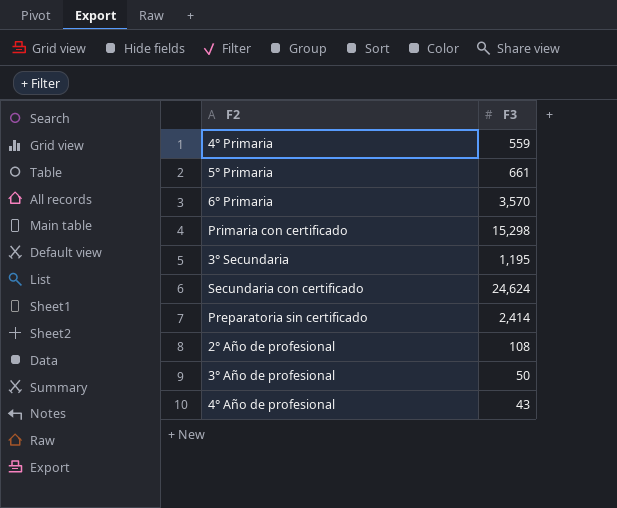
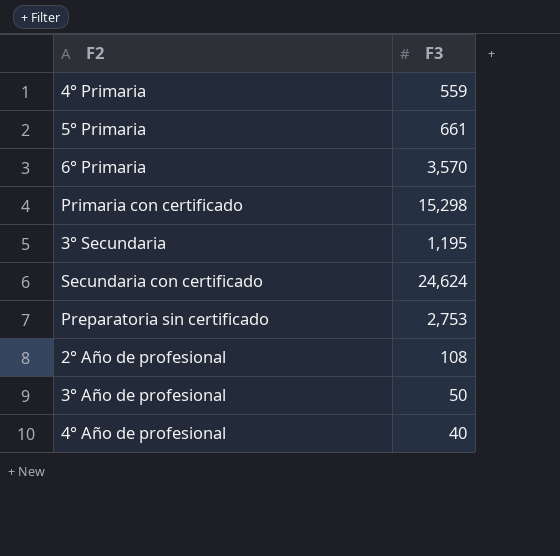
Preparatoria sin certificado | F3: 2,414 -> 2,753
4° Año de profesional | F3: 43 -> 40

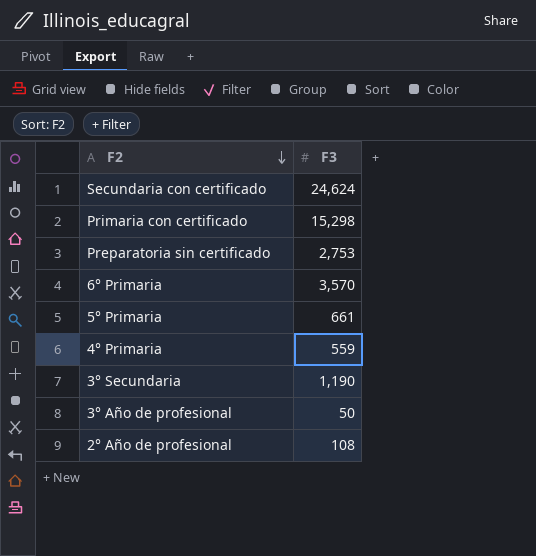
row order: none -> F2 descending
row 4° Año de profesional: 40 -> none
3° Secundaria | F3: 1,195 -> 1,190

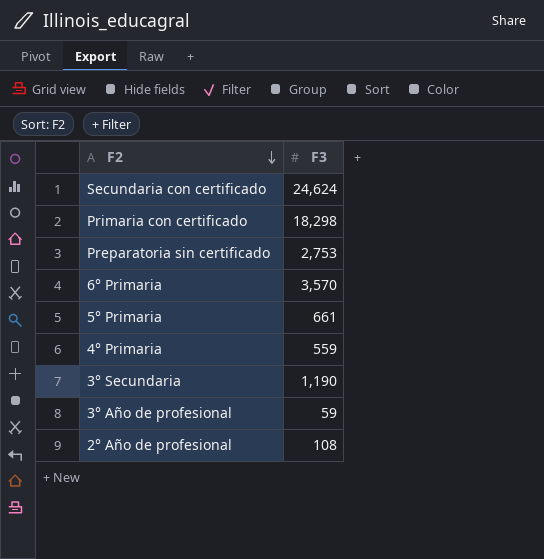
Primaria con certificado | F3: 15,298 -> 18,298
3° Año de profesional | F3: 50 -> 59

